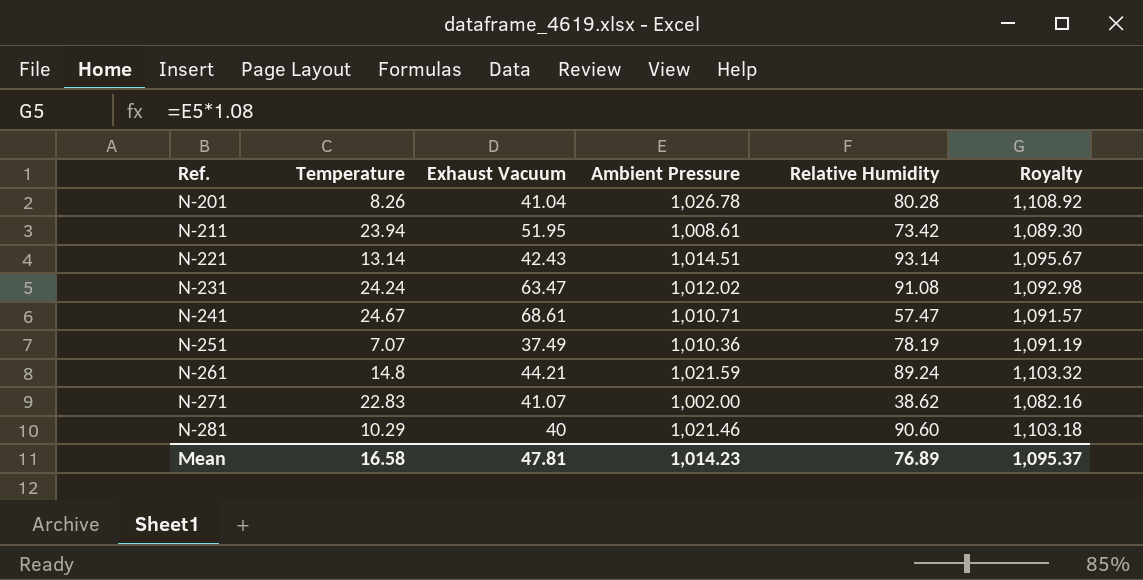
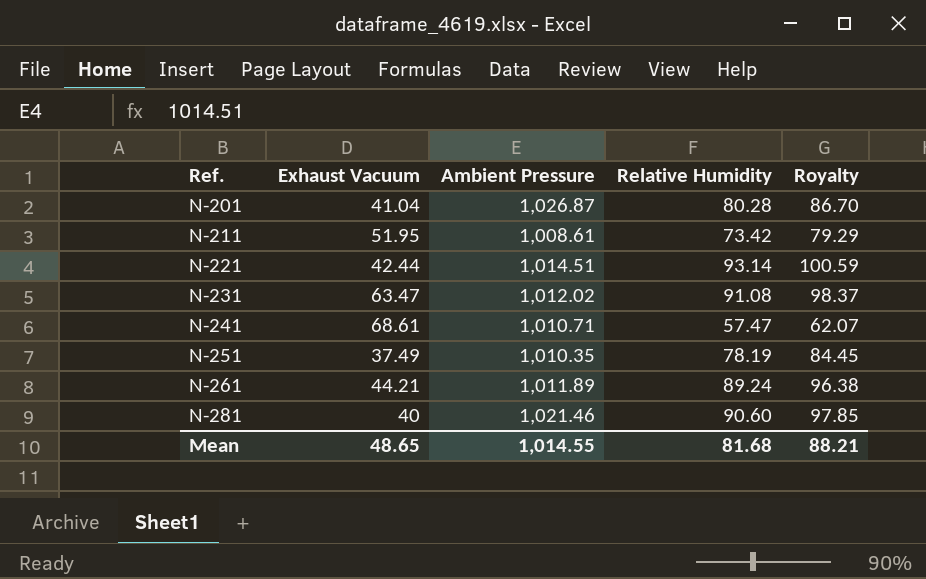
column Temperature | position: 2 -> none
column Royalty | formula: [Ambient Pressure] * 1.08 -> [Relative Humidity] * 1.08
row N-271: 22.83 | 41.07 | 1,002.00 | 38.62 | 1,082.16 -> none
N-201 | Ambient Pressure: 1,026.78 -> 1,026.87
N-221 | Exhaust Vacuum: 42.43 -> 42.44
N-251 | Ambient Pressure: 1,010.36 -> 1,010.35
N-261 | Ambient Pressure: 1,021.59 -> 1,011.89
Mean | Exhaust Vacuum: 47.81 -> 48.65
Mean | Ambient Pressure: 1,014.23 -> 1,014.55
Mean | Relative Humidity: 76.89 -> 81.68
Mean | Royalty: 1,095.37 -> 88.21

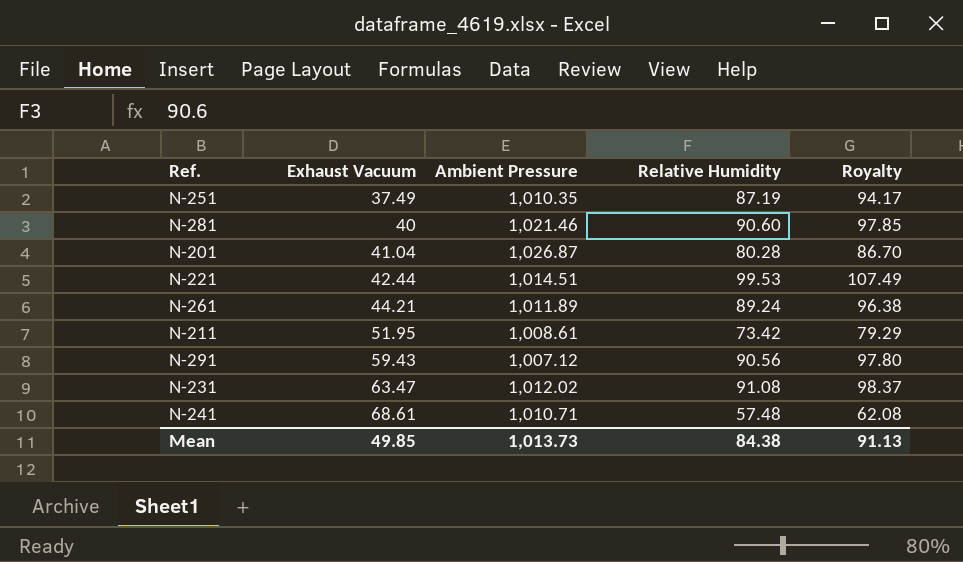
row order: Ref. ascending -> Exhaust Vacuum ascending
N-251 | Relative Humidity: 78.19 -> 87.19
N-251 | Royalty: 84.45 -> 94.17
N-221 | Relative Humidity: 93.14 -> 99.53
N-221 | Royalty: 100.59 -> 107.49
row N-291: none -> 59.43 | 1,007.12 | 90.56 | 97.80
N-241 | Relative Humidity: 57.47 -> 57.48
N-241 | Royalty: 62.07 -> 62.08
Mean | Exhaust Vacuum: 48.65 -> 49.85
Mean | Ambient Pressure: 1,014.55 -> 1,013.73
Mean | Relative Humidity: 81.68 -> 84.38
Mean | Royalty: 88.21 -> 91.13

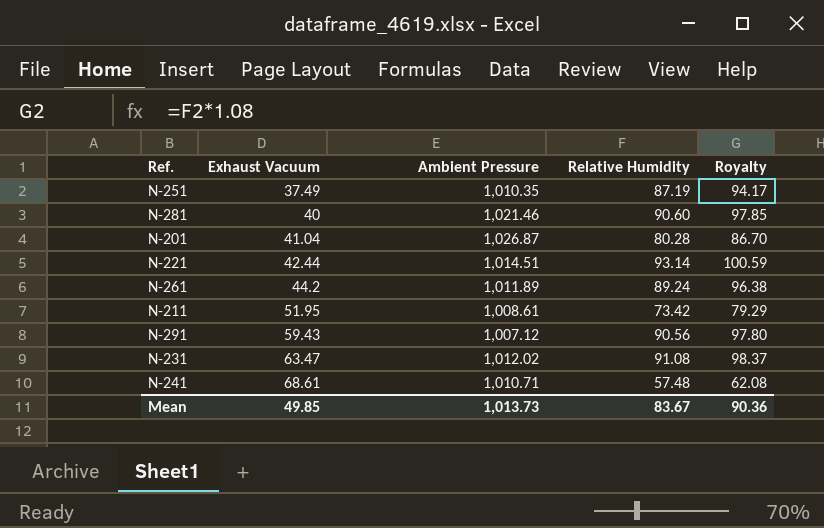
N-221 | Relative Humidity: 99.53 -> 93.14
N-221 | Royalty: 107.49 -> 100.59
N-261 | Exhaust Vacuum: 44.21 -> 44.2
Mean | Relative Humidity: 84.38 -> 83.67
Mean | Royalty: 91.13 -> 90.36

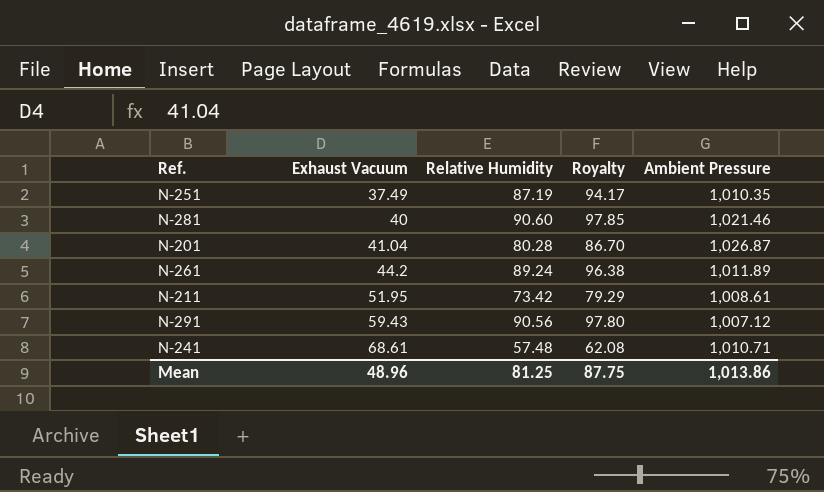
column Ambient Pressure | position: 3 -> 5
row N-221: 42.44 | 1,014.51 | 93.14 | 100.59 -> none
row N-231: 63.47 | 1,012.02 | 91.08 | 98.37 -> none
Mean | Exhaust Vacuum: 49.85 -> 48.96
Mean | Relative Humidity: 83.67 -> 81.25
Mean | Royalty: 90.36 -> 87.75
Mean | Ambient Pressure: 1,013.73 -> 1,013.86

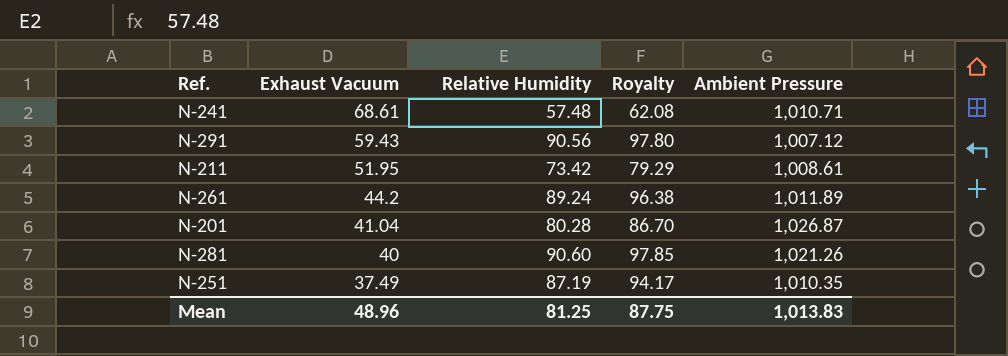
row order: Exhaust Vacuum ascending -> Exhaust Vacuum descending
N-281 | Ambient Pressure: 1,021.46 -> 1,021.26
Mean | Ambient Pressure: 1,013.86 -> 1,013.83

